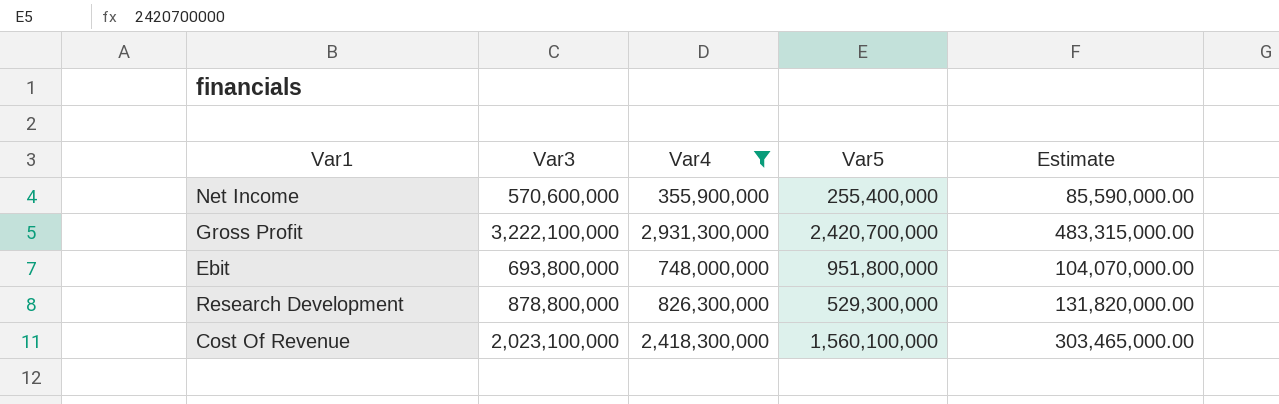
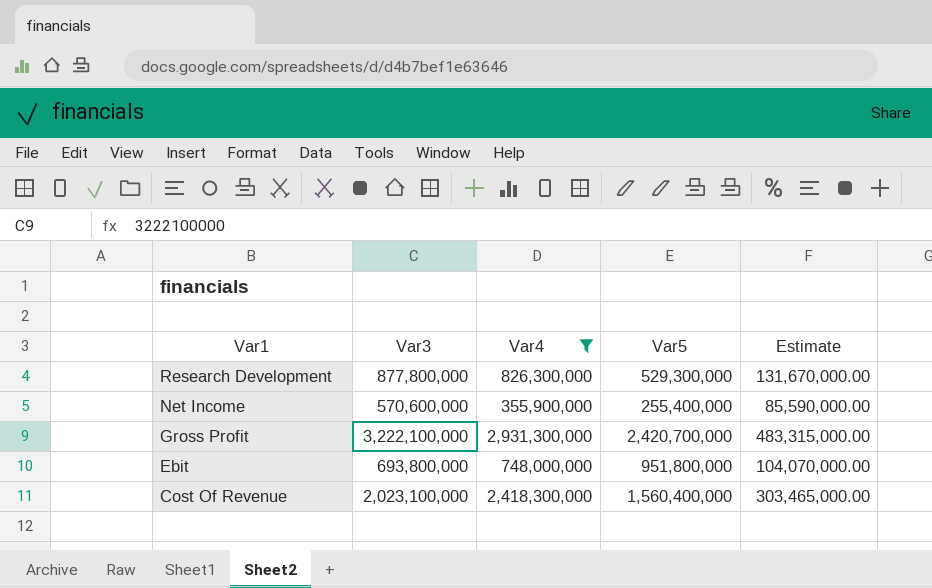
row order: none -> Var1 descending
Research Development | Var3: 878,800,000 -> 877,800,000
Research Development | Estimate: 131,820,000.00 -> 131,670,000.00
Cost Of Revenue | Var5: 1,560,100,000 -> 1,560,400,000

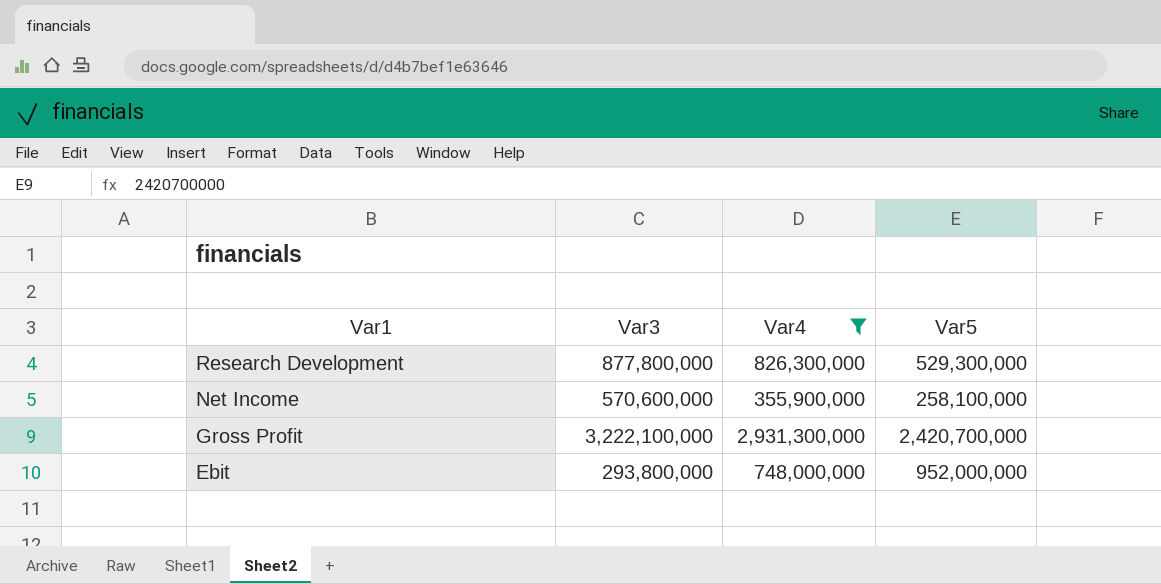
column Estimate | formula: [Var3] * 0.15 -> none
row Cost Of Revenue: 2,023,100,000 | 2,418,300,000 | 1,560,400,000 | 303,465,000.00 -> none
Net Income | Var5: 255,400,000 -> 258,100,000
Ebit | Var3: 693,800,000 -> 293,800,000
Ebit | Var5: 951,800,000 -> 952,000,000

